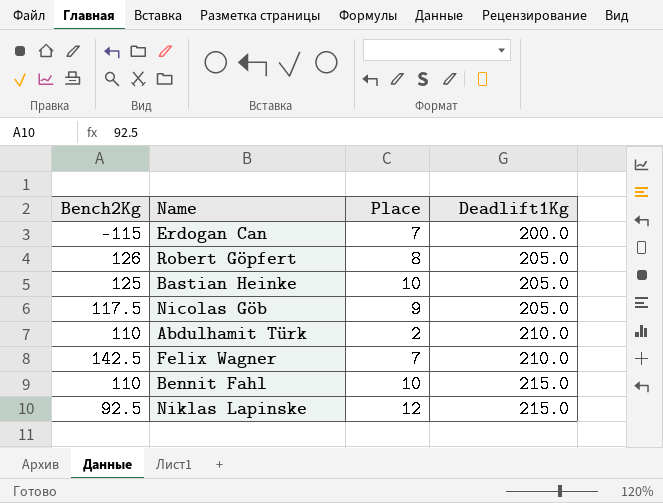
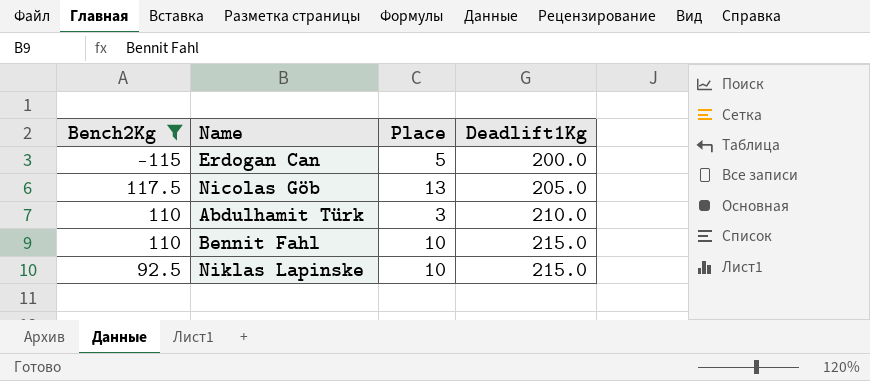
filter: none -> Bench2Kg <= 117.5
Erdogan Can | Place: 7 -> 5
Nicolas Göb | Place: 9 -> 13
Abdulhamit Türk | Place: 2 -> 3
Niklas Lapinske | Place: 12 -> 10

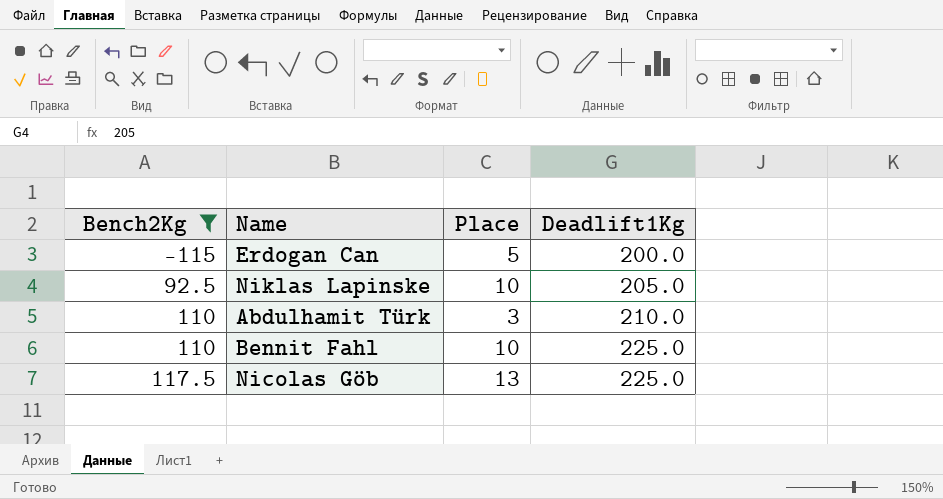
row order: Deadlift1Kg ascending -> Bench2Kg ascending
Niklas Lapinske | Deadlift1Kg: 215.0 -> 205.0
Bennit Fahl | Deadlift1Kg: 215.0 -> 225.0
Nicolas Göb | Deadlift1Kg: 205.0 -> 225.0

